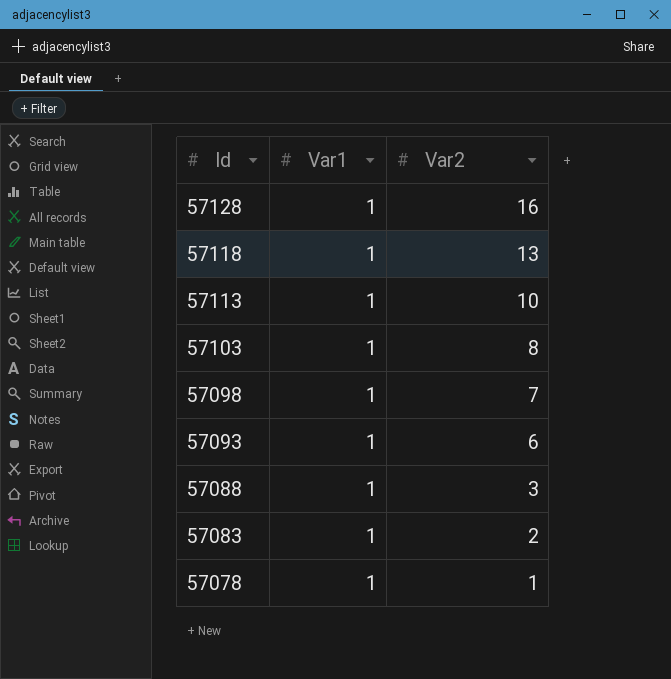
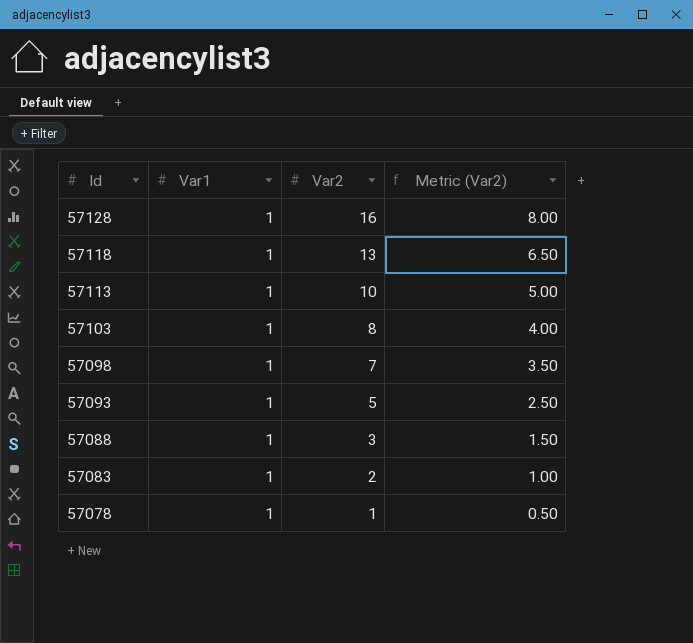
column Metric (Var2) | formula: none -> [Var2] * 0.5
57093 | Var2: 6 -> 5

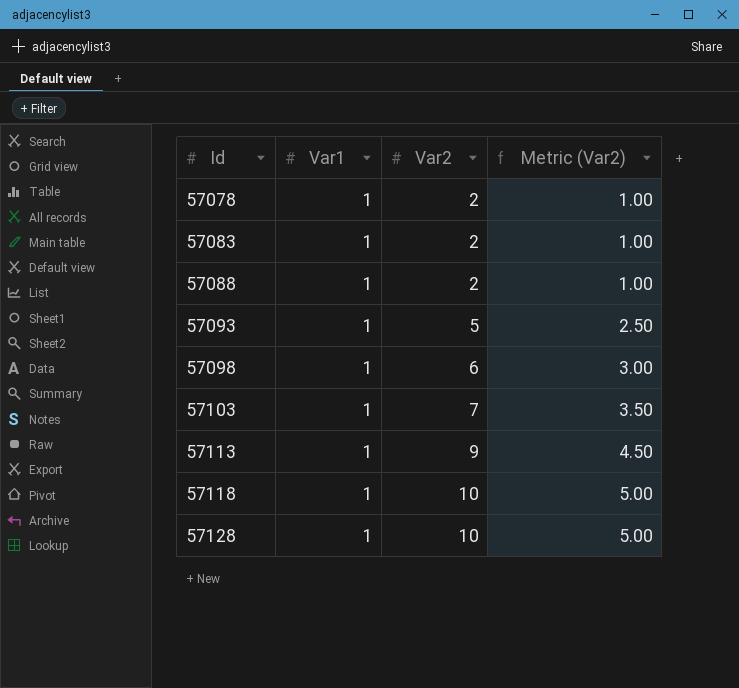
row order: Id descending -> Id ascending
57078 | Var2: 1 -> 2
57078 | Metric (Var2): 0.50 -> 1.00
57088 | Var2: 3 -> 2
57088 | Metric (Var2): 1.50 -> 1.00
57098 | Var2: 7 -> 6
57098 | Metric (Var2): 3.50 -> 3.00
57103 | Var2: 8 -> 7
57103 | Metric (Var2): 4.00 -> 3.50
57113 | Var2: 10 -> 9
57113 | Metric (Var2): 5.00 -> 4.50
57118 | Var2: 13 -> 10
57118 | Metric (Var2): 6.50 -> 5.00
57128 | Var2: 16 -> 10
57128 | Metric (Var2): 8.00 -> 5.00

